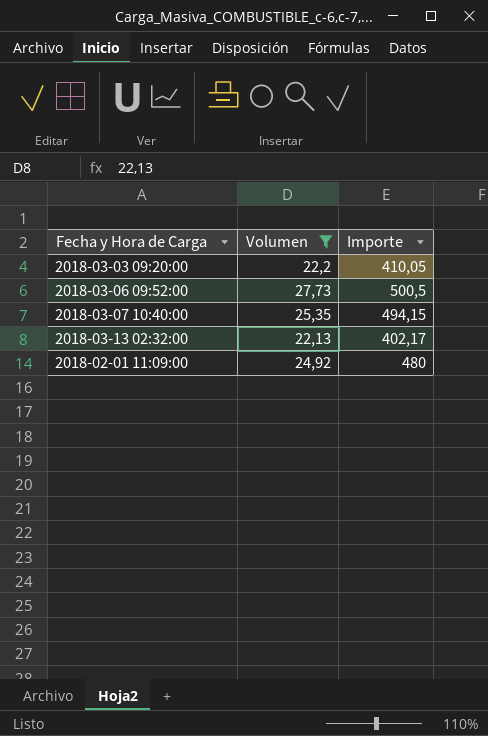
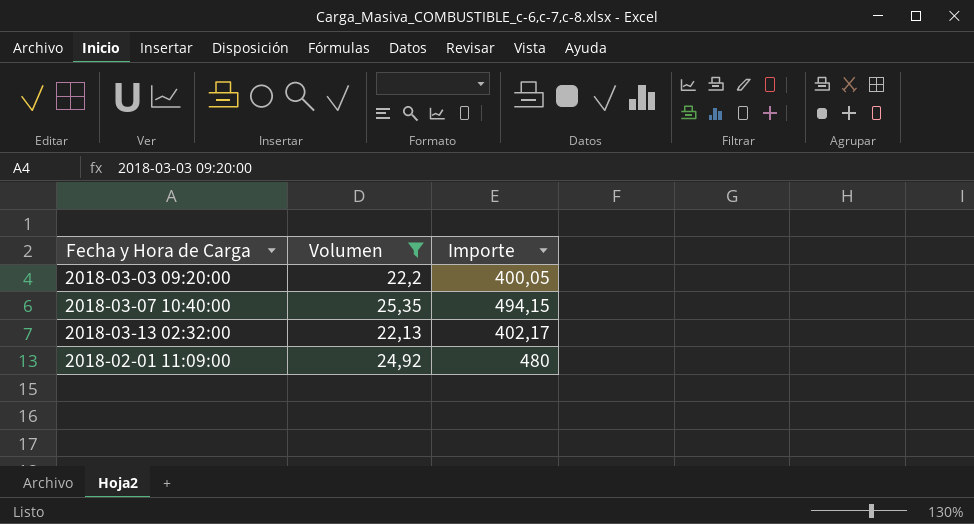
row 2018-03-06 09:52:00: 27,73 | 500,5 -> none
2018-03-03 09:20:00 | Importe: 410,05 -> 400,05

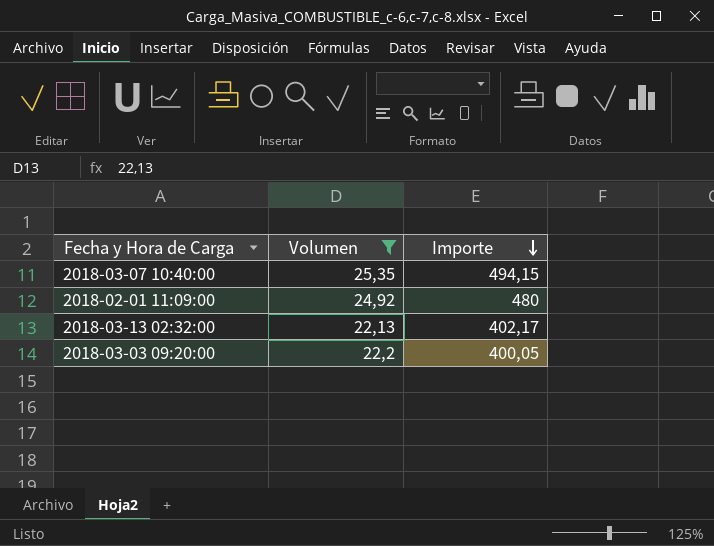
row order: none -> Importe descending

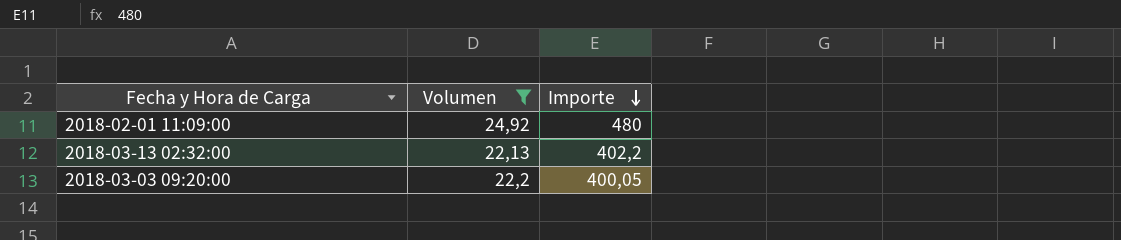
row 2018-03-07 10:40:00: 25,35 | 494,15 -> none
2018-03-13 02:32:00 | Importe: 402,17 -> 402,2

